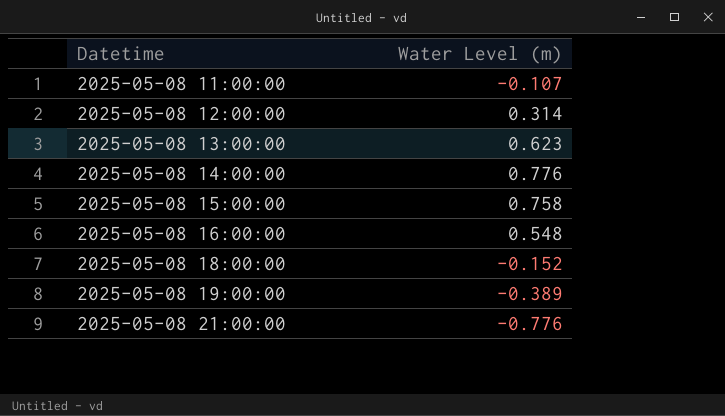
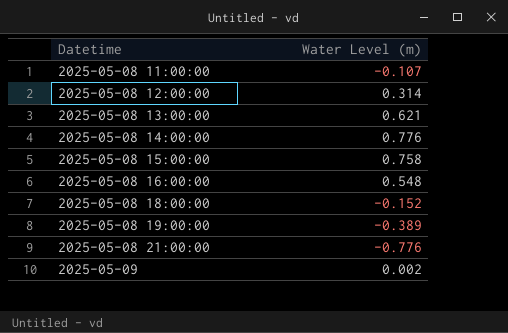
2025-05-08 13:00:00 | Water Level (m): 0.623 -> 0.621
row 2025-05-09: none -> 0.002

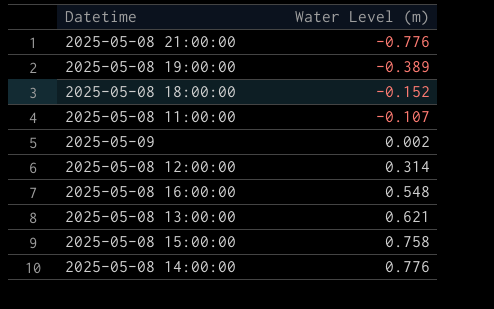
row order: Datetime ascending -> Water Level (m) ascending

